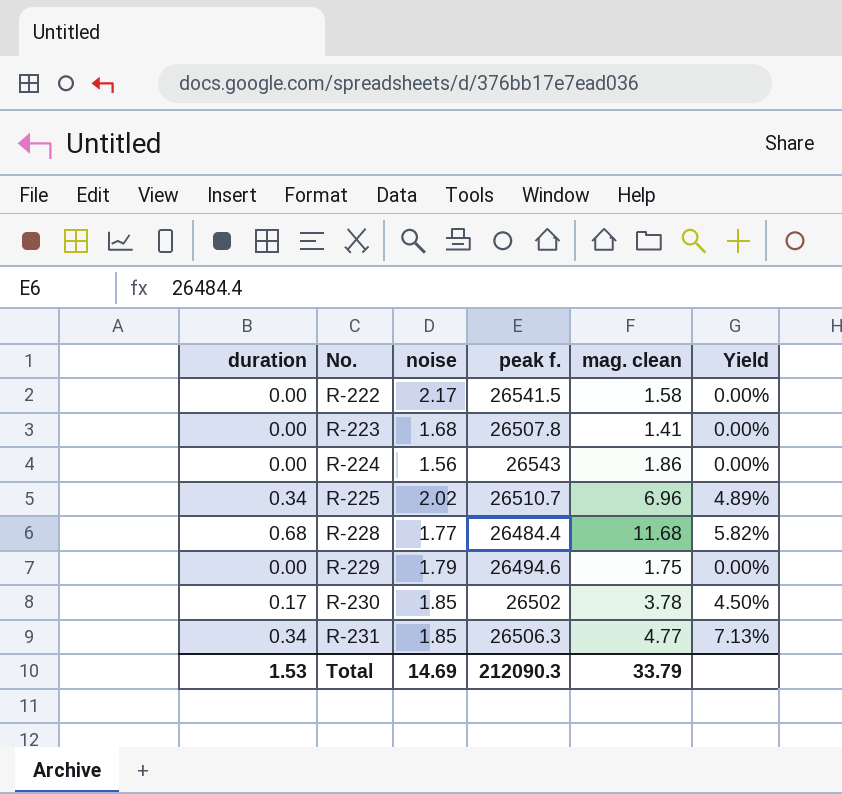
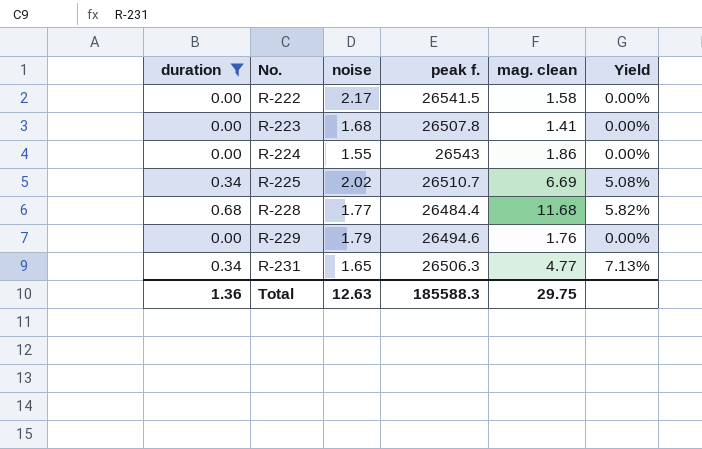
filter: none -> duration != 0.17
R-224 | noise: 1.56 -> 1.55
R-225 | mag. clean: 6.96 -> 6.69
R-225 | Yield: 4.89% -> 5.08%
R-229 | mag. clean: 1.75 -> 1.76
R-231 | noise: 1.85 -> 1.65
Total | duration: 1.53 -> 1.36
Total | noise: 14.69 -> 12.63
Total | peak f.: 212090.3 -> 185588.3
Total | mag. clean: 33.79 -> 29.75

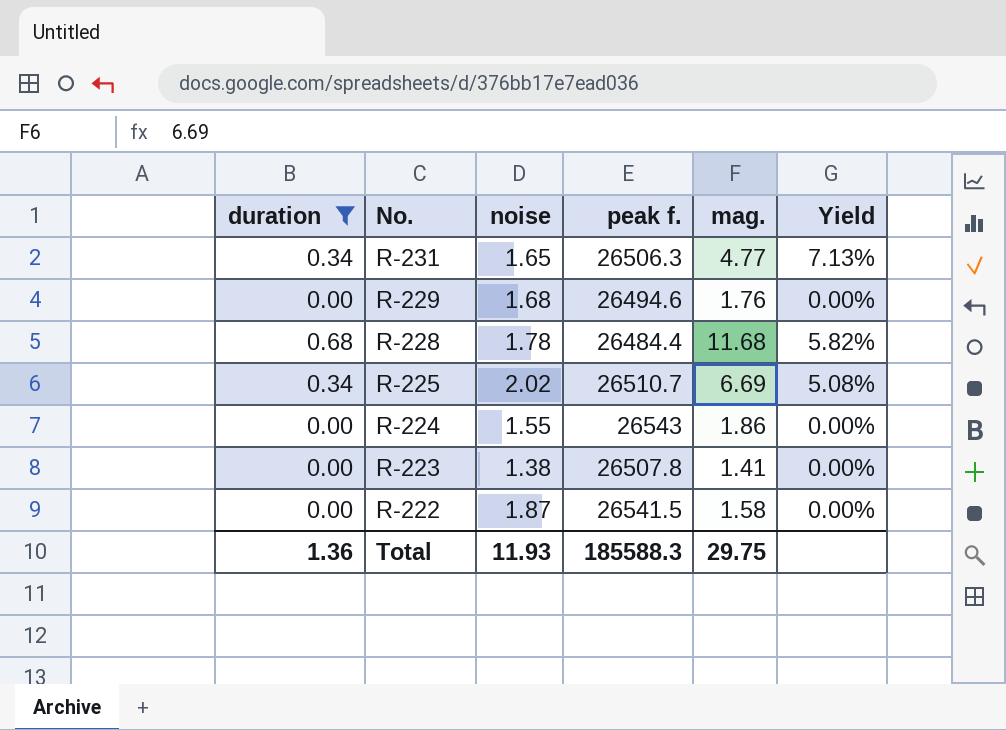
row order: No. ascending -> No. descending
column name: mag. clean -> mag.
R-229 | noise: 1.79 -> 1.68
R-228 | noise: 1.77 -> 1.78
R-223 | noise: 1.68 -> 1.38
R-222 | noise: 2.17 -> 1.87
Total | noise: 12.63 -> 11.93

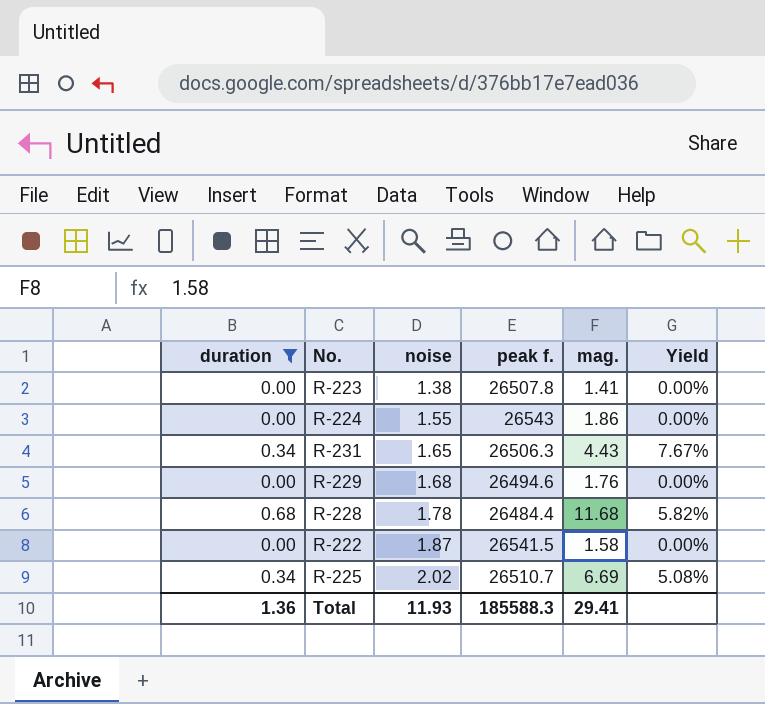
row order: No. descending -> noise ascending
R-231 | mag.: 4.77 -> 4.43
R-231 | Yield: 7.13% -> 7.67%
Total | mag.: 29.75 -> 29.41

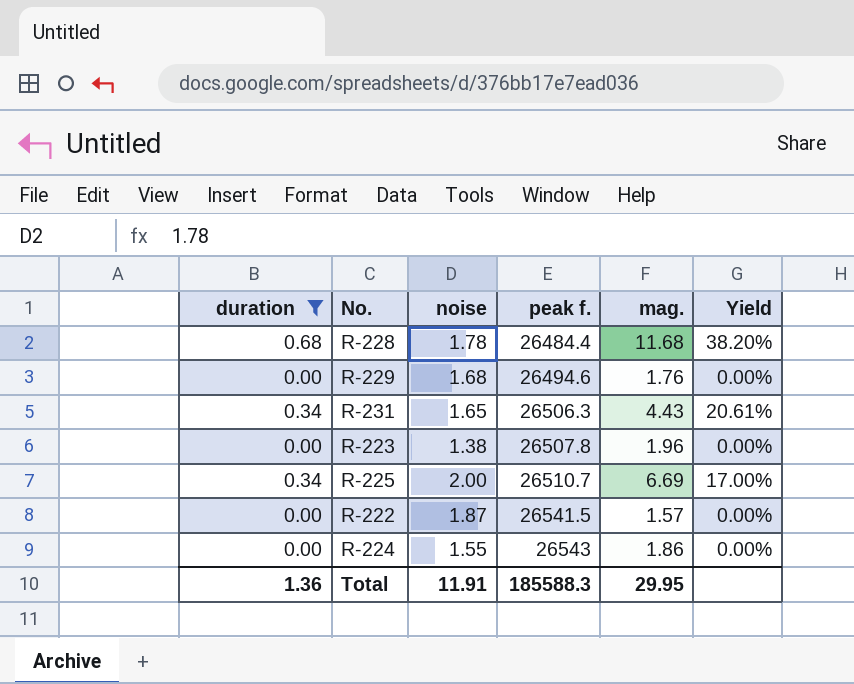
row order: noise ascending -> peak f. ascending
column Yield | formula: [duration] / [mag.] -> [duration] / [noise]
R-223 | mag.: 1.41 -> 1.96
R-225 | noise: 2.02 -> 2.00
R-222 | mag.: 1.58 -> 1.57
Total | noise: 11.93 -> 11.91
Total | mag.: 29.41 -> 29.95

